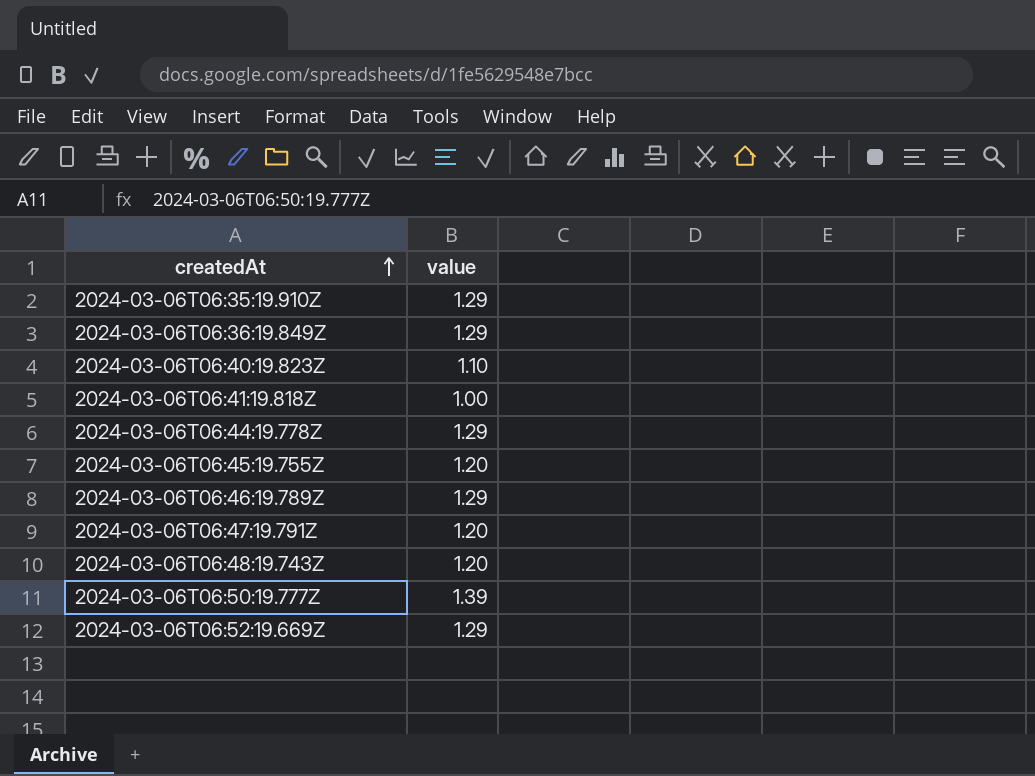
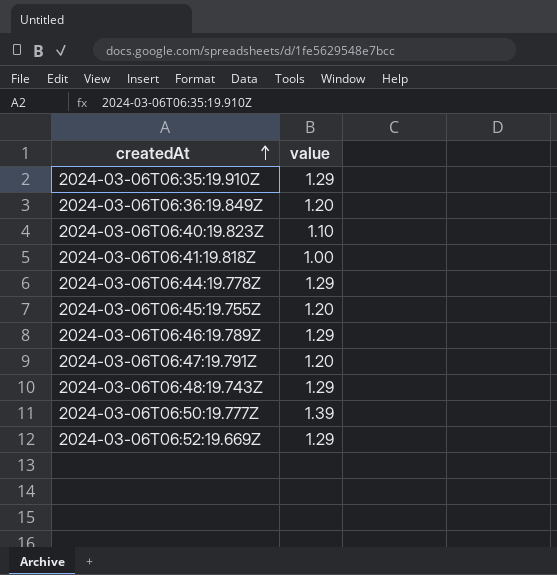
2024-03-06T06:36:19.849Z | value: 1.29 -> 1.20
2024-03-06T06:48:19.743Z | value: 1.20 -> 1.29

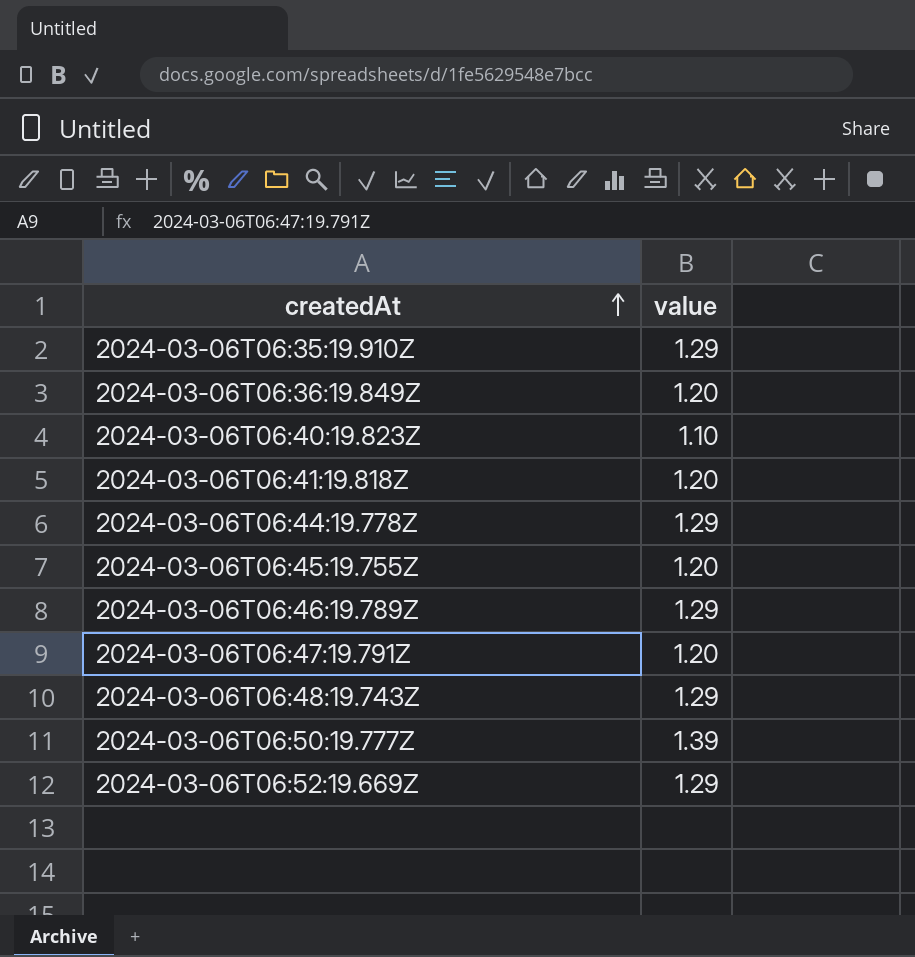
2024-03-06T06:41:19.818Z | value: 1.00 -> 1.20

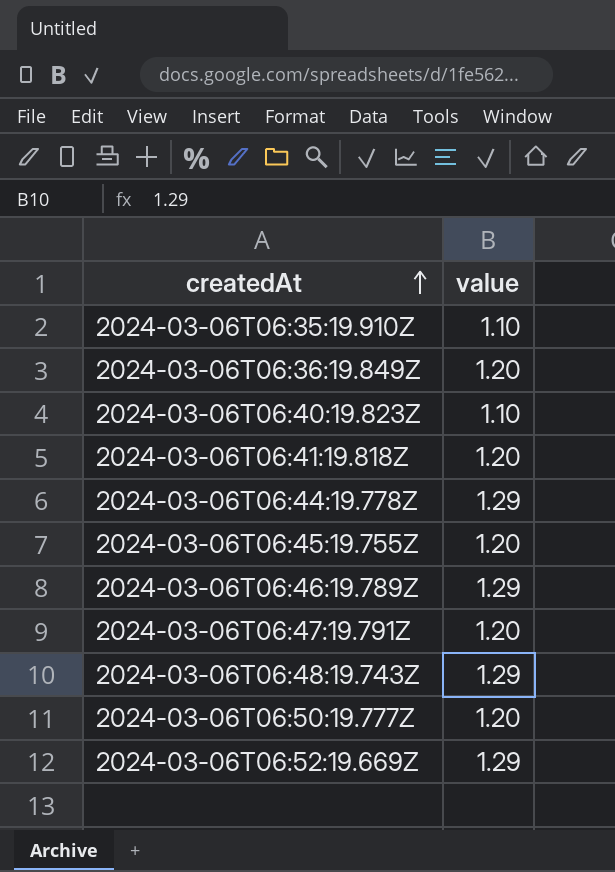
2024-03-06T06:35:19.910Z | value: 1.29 -> 1.10
2024-03-06T06:50:19.777Z | value: 1.39 -> 1.20

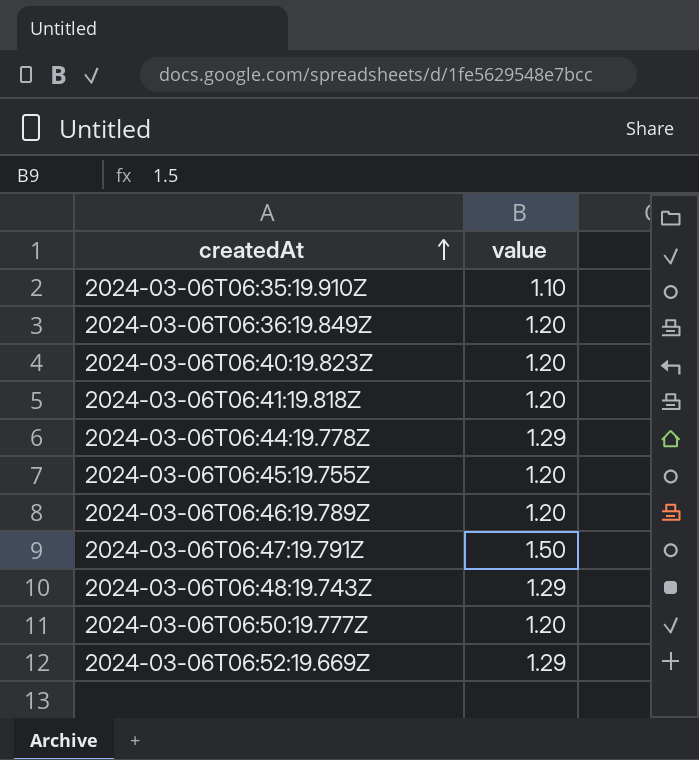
2024-03-06T06:40:19.823Z | value: 1.10 -> 1.20
2024-03-06T06:46:19.789Z | value: 1.29 -> 1.20
2024-03-06T06:47:19.791Z | value: 1.20 -> 1.50

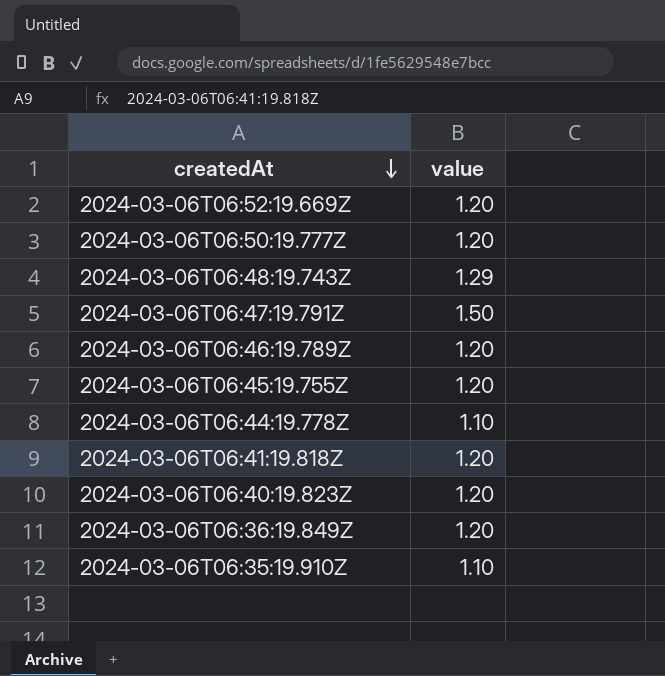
row order: createdAt ascending -> createdAt descending
2024-03-06T06:52:19.669Z | value: 1.29 -> 1.20
2024-03-06T06:44:19.778Z | value: 1.29 -> 1.10

